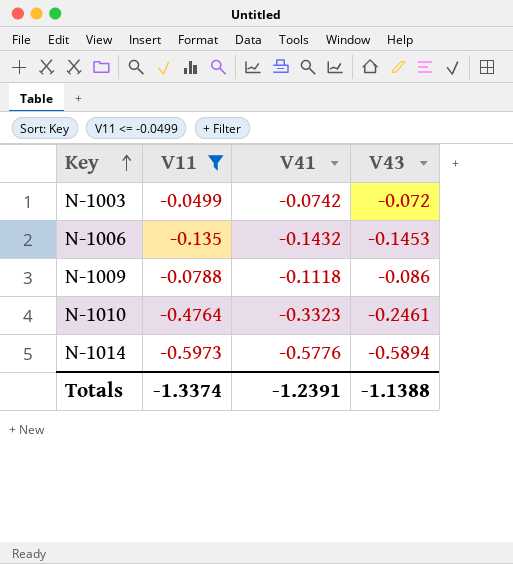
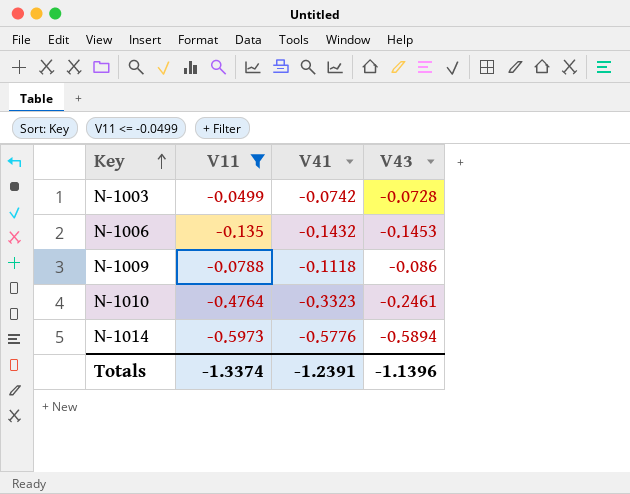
N-1003 | V43: -0.072 -> -0.0728
Totals | V43: -1.1388 -> -1.1396

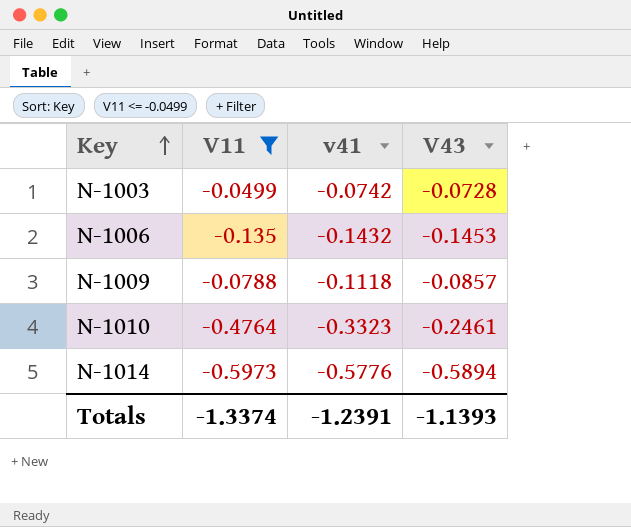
column name: V41 -> v41
N-1009 | V43: -0.086 -> -0.0857
Totals | V43: -1.1396 -> -1.1393

